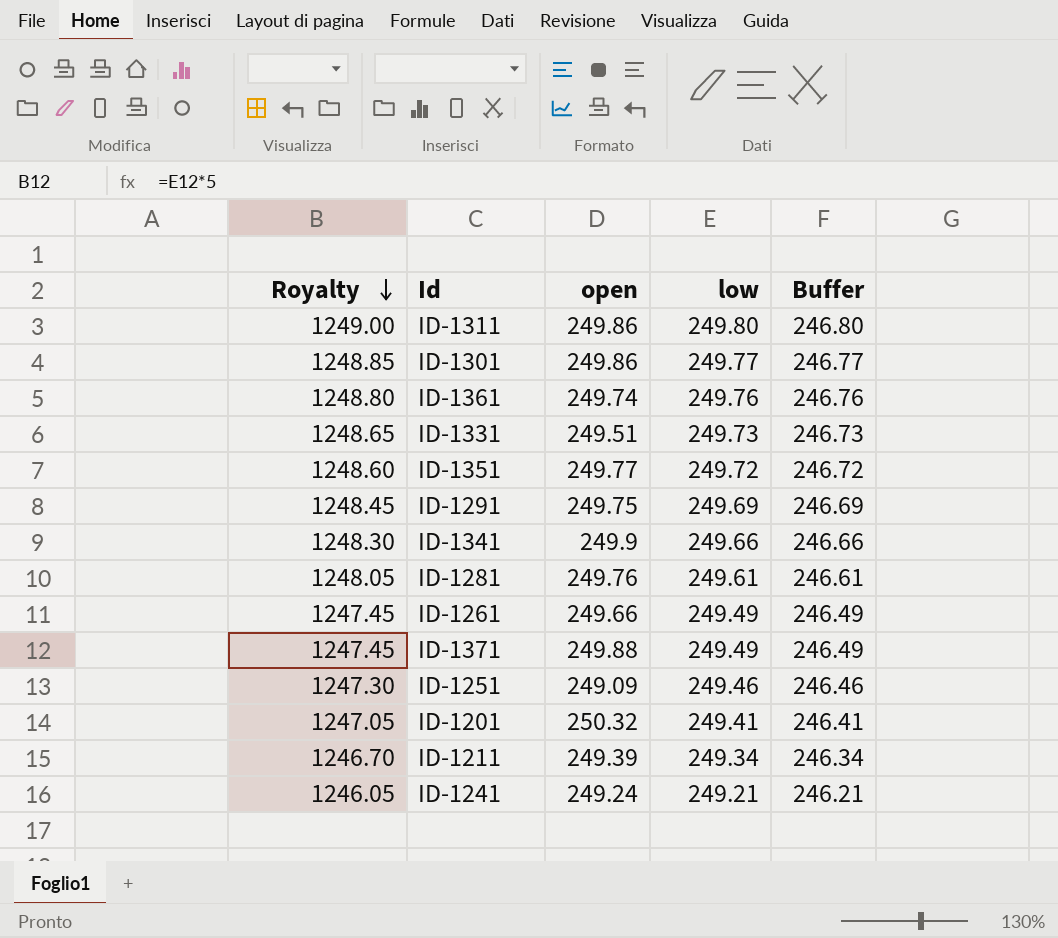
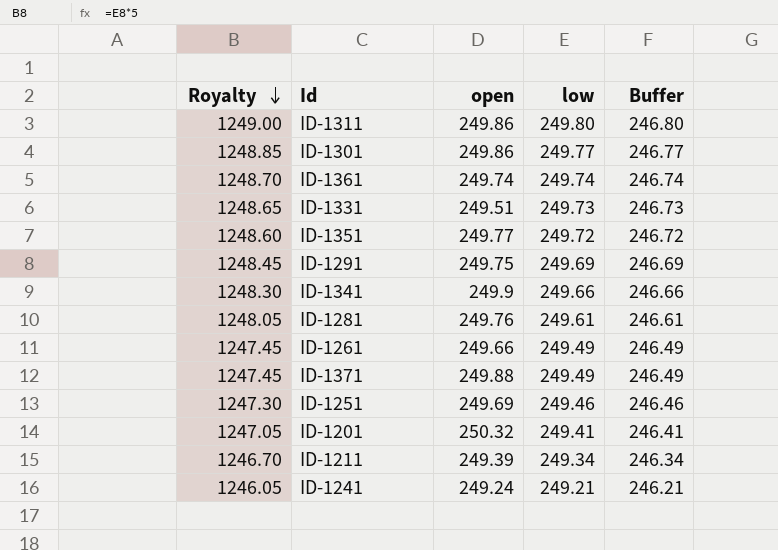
ID-1361 | Royalty: 1248.80 -> 1248.70
ID-1361 | low: 249.76 -> 249.74
ID-1361 | Buffer: 246.76 -> 246.74
ID-1251 | open: 249.09 -> 249.69

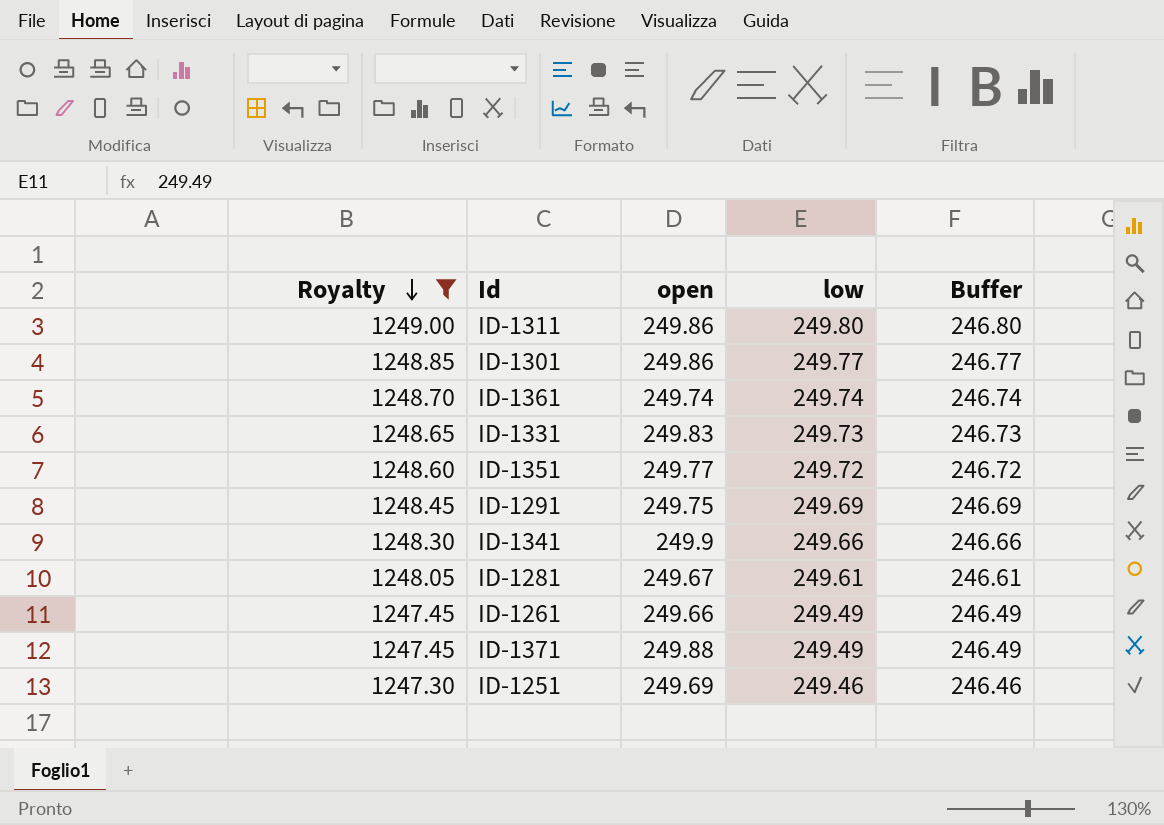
filter: none -> Royalty >= 1247.30
ID-1331 | open: 249.51 -> 249.83
ID-1281 | open: 249.76 -> 249.67

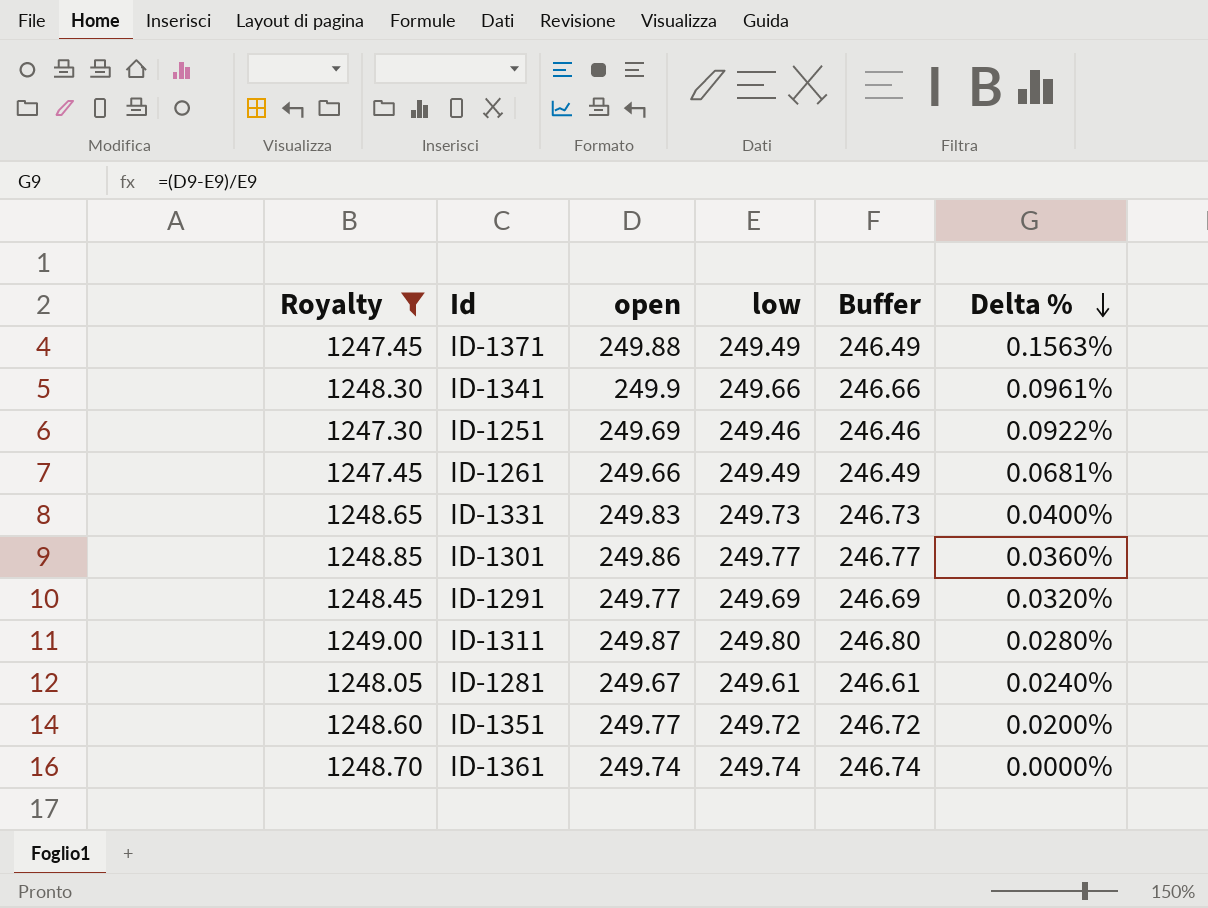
row order: Royalty descending -> Delta % descending
column Delta % | formula: none -> ([open] - [low]) / [low]
ID-1291 | open: 249.75 -> 249.77
ID-1311 | open: 249.86 -> 249.87

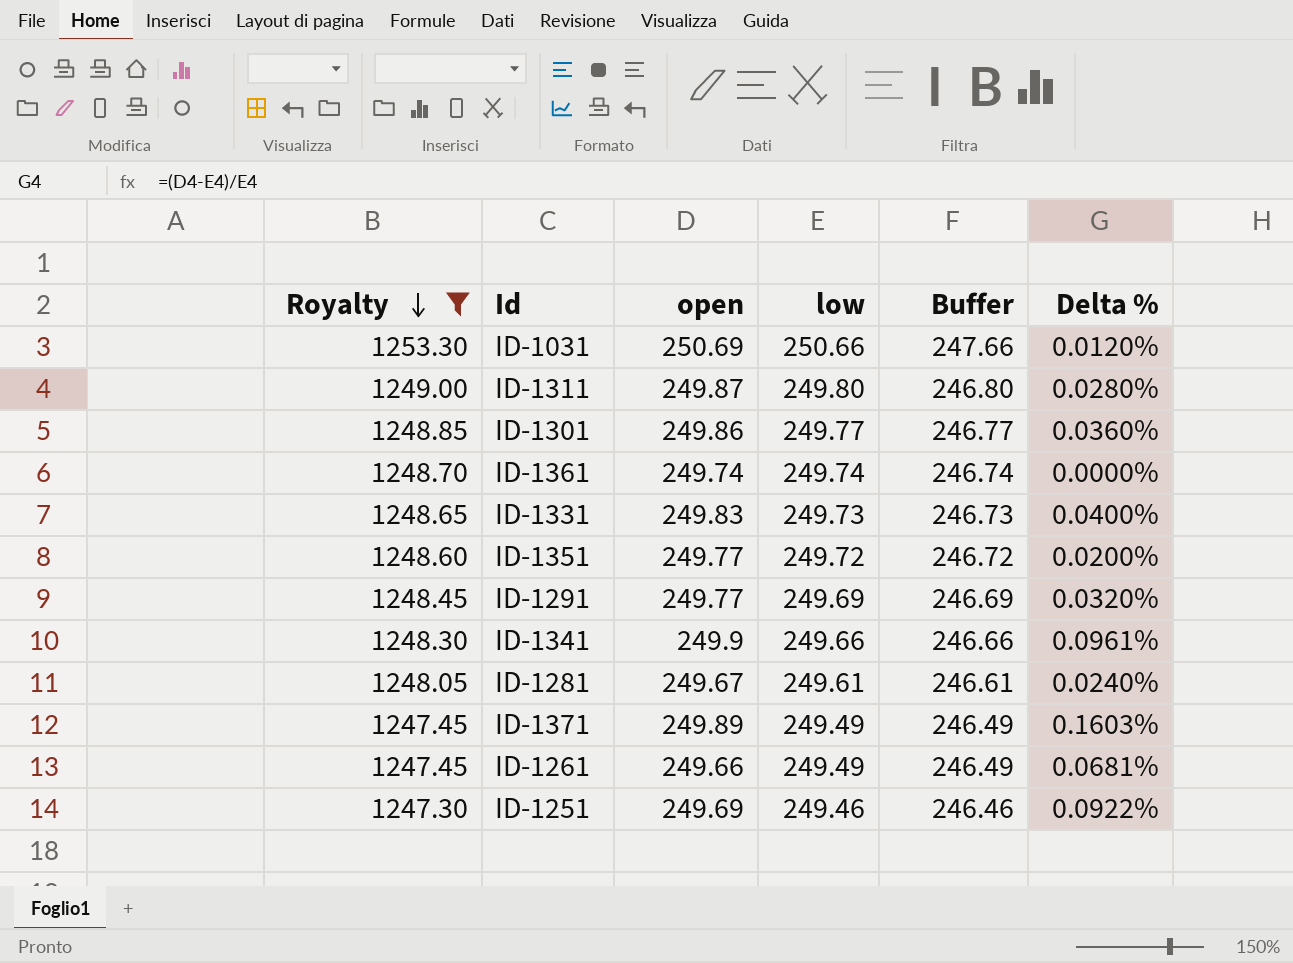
row order: Delta % descending -> Royalty descending
row ID-1031: none -> 1253.30 | 250.69 | 250.66 | 247.66 | 0.0120%
ID-1371 | open: 249.88 -> 249.89
ID-1371 | Delta %: 0.1563% -> 0.1603%

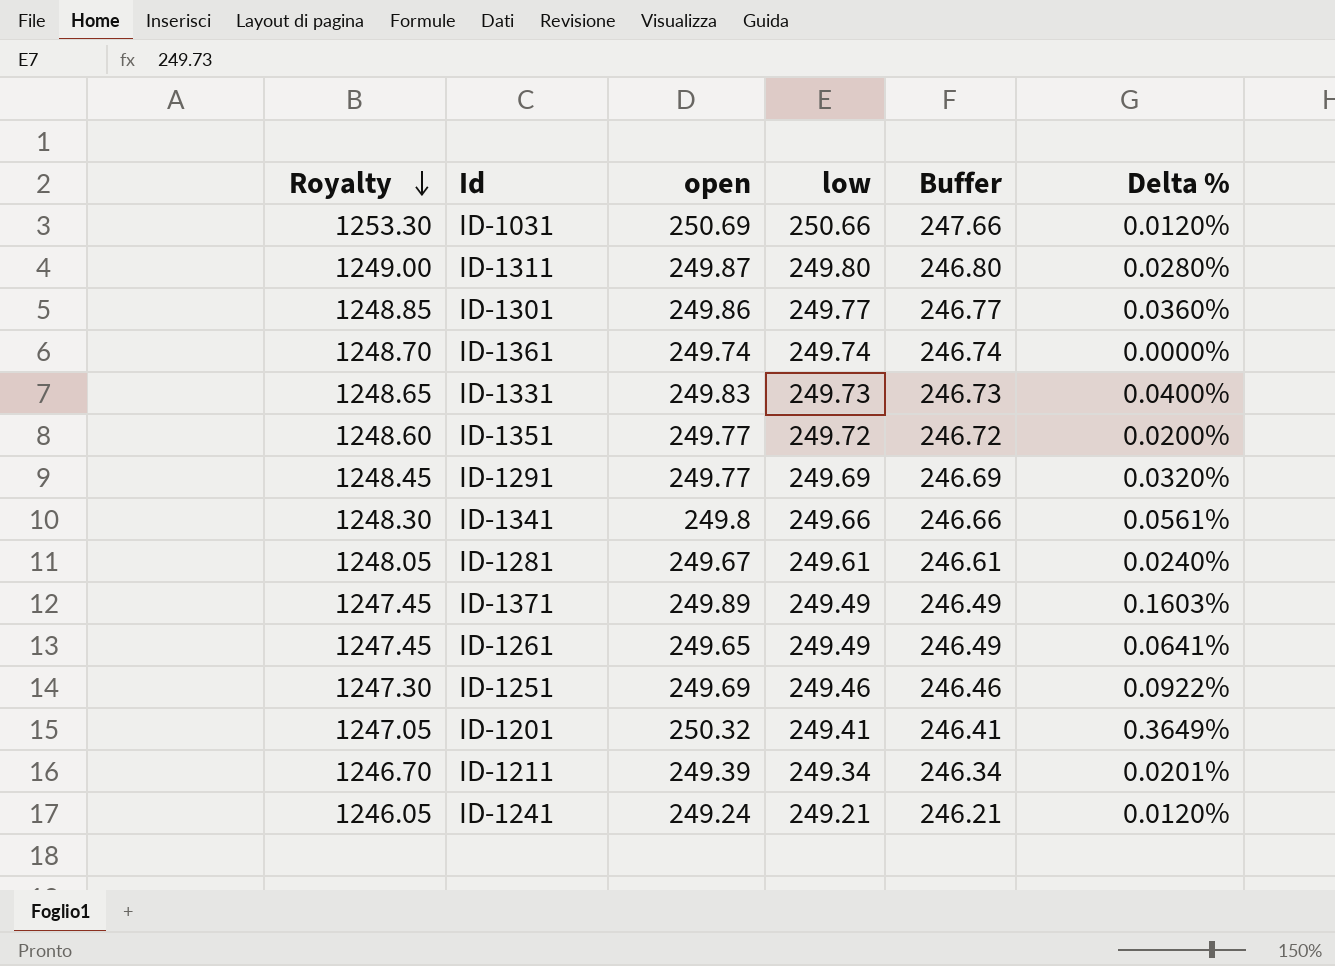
filter: Royalty >= 1247.30 -> none
ID-1341 | open: 249.9 -> 249.8
ID-1341 | Delta %: 0.0961% -> 0.0561%
ID-1261 | open: 249.66 -> 249.65
ID-1261 | Delta %: 0.0681% -> 0.0641%

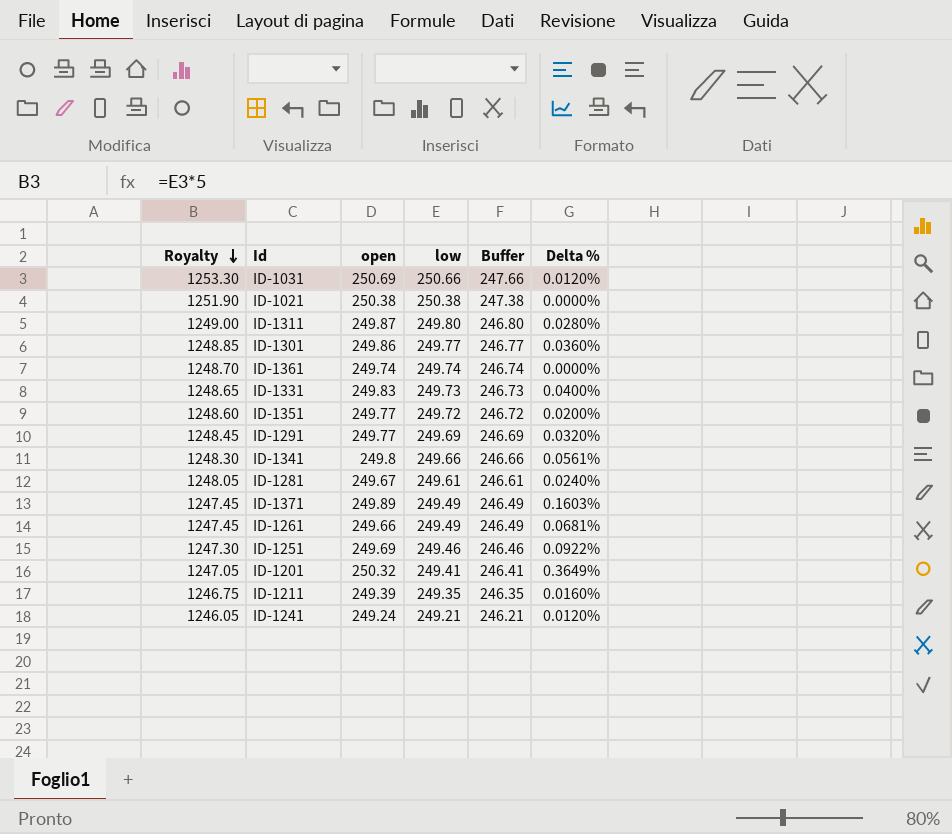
row ID-1021: none -> 1251.90 | 250.38 | 250.38 | 247.38 | 0.0000%
ID-1261 | open: 249.65 -> 249.66
ID-1261 | Delta %: 0.0641% -> 0.0681%
ID-1211 | Royalty: 1246.70 -> 1246.75
ID-1211 | low: 249.34 -> 249.35
ID-1211 | Buffer: 246.34 -> 246.35
ID-1211 | Delta %: 0.0201% -> 0.0160%

